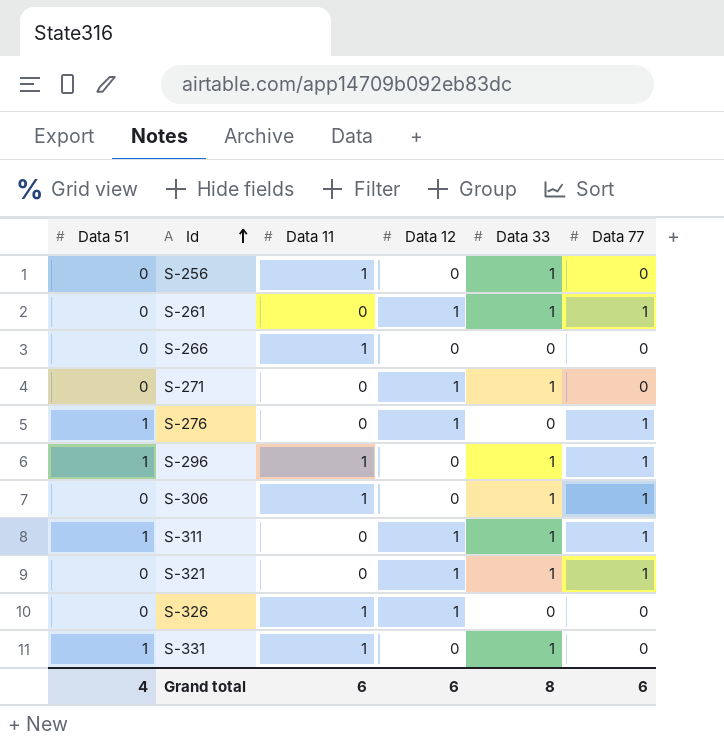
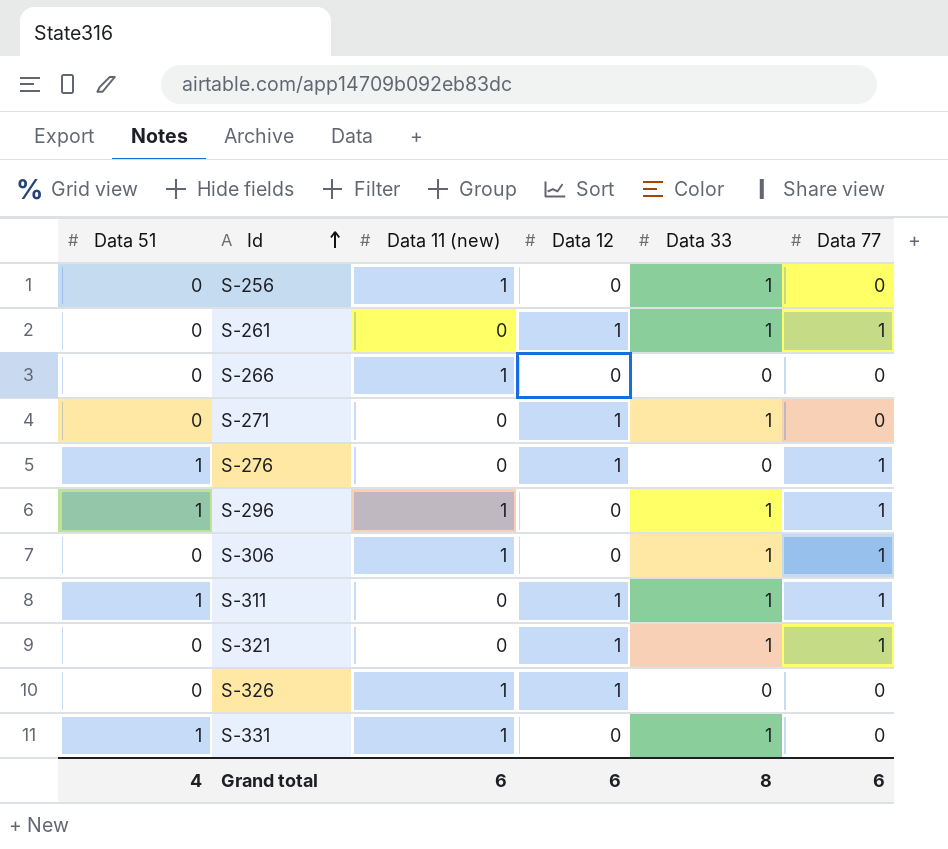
column name: Data 11 -> Data 11 (new)

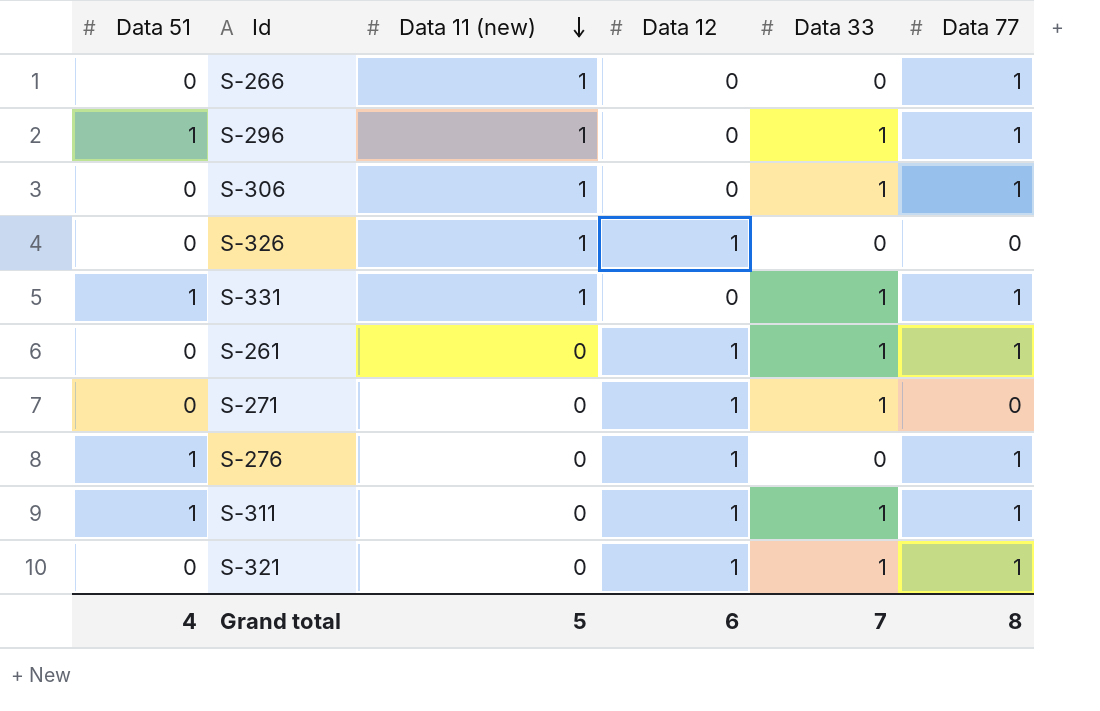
row order: Id ascending -> Data 11 (new) descending
row S-256: 0 | 1 | 0 | 1 | 0 -> none
S-266 | Data 77: 0 -> 1
S-331 | Data 77: 0 -> 1
Grand total | Data 11 (new): 6 -> 5
Grand total | Data 33: 8 -> 7
Grand total | Data 77: 6 -> 8

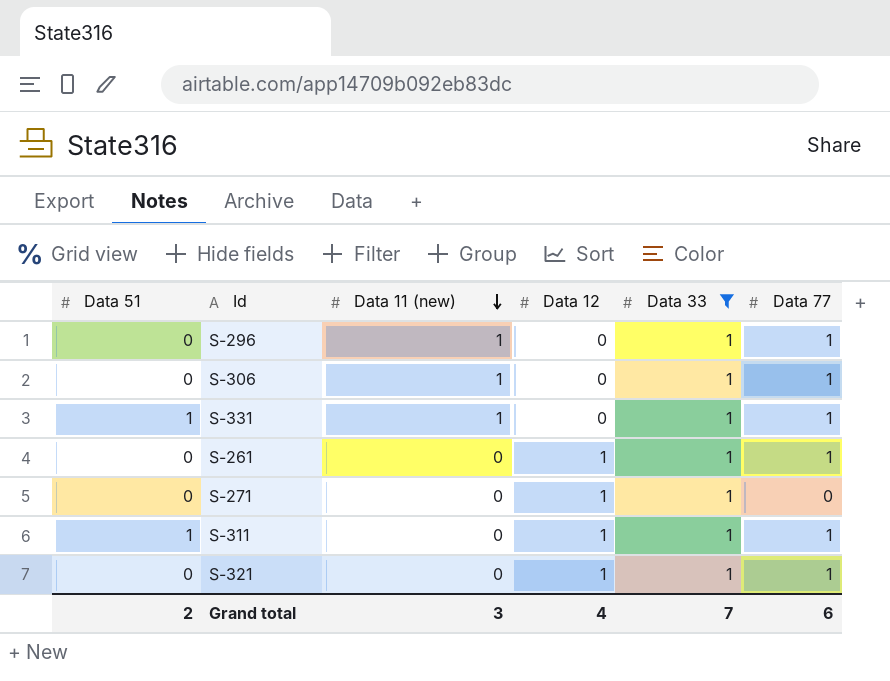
filter: none -> Data 33 = 1
S-296 | Data 51: 1 -> 0
Grand total | Data 51: 4 -> 2
Grand total | Data 11 (new): 5 -> 3
Grand total | Data 12: 6 -> 4
Grand total | Data 77: 8 -> 6

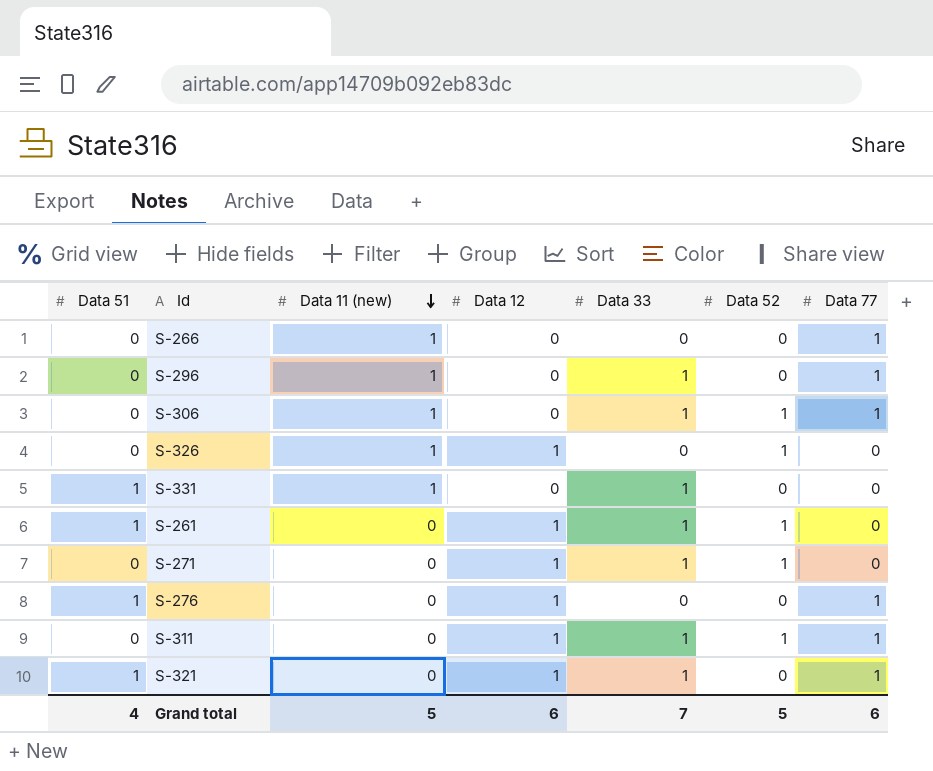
filter: Data 33 = 1 -> none
column Data 52 | position: none -> 6
S-331 | Data 77: 1 -> 0
S-261 | Data 51: 0 -> 1
S-261 | Data 77: 1 -> 0
S-311 | Data 51: 1 -> 0
S-321 | Data 51: 0 -> 1
Grand total | Data 51: 2 -> 4
Grand total | Data 11 (new): 3 -> 5
Grand total | Data 12: 4 -> 6

